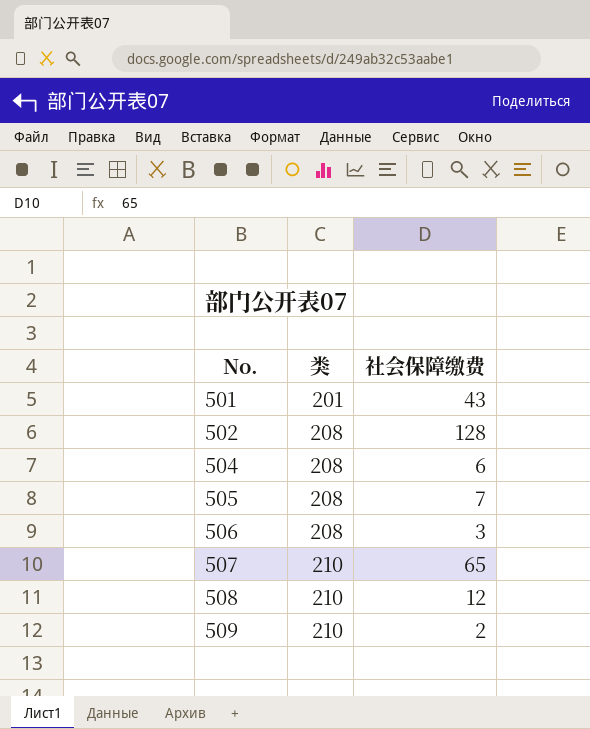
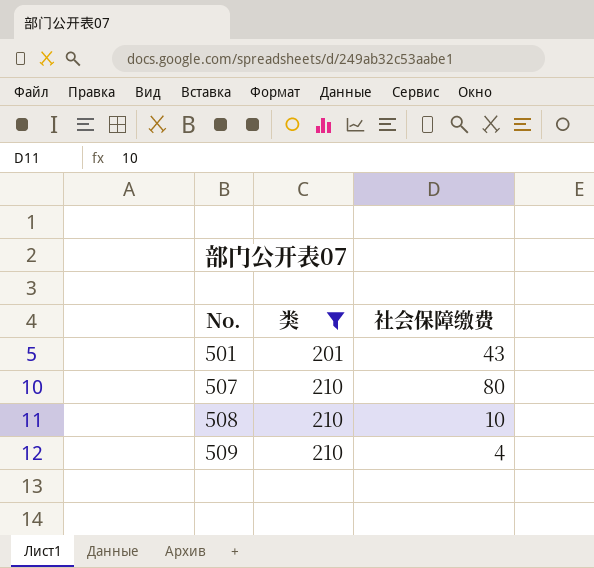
filter: none -> 类 != 208
507 | 社会保障缴费: 65 -> 80
508 | 社会保障缴费: 12 -> 10
509 | 社会保障缴费: 2 -> 4

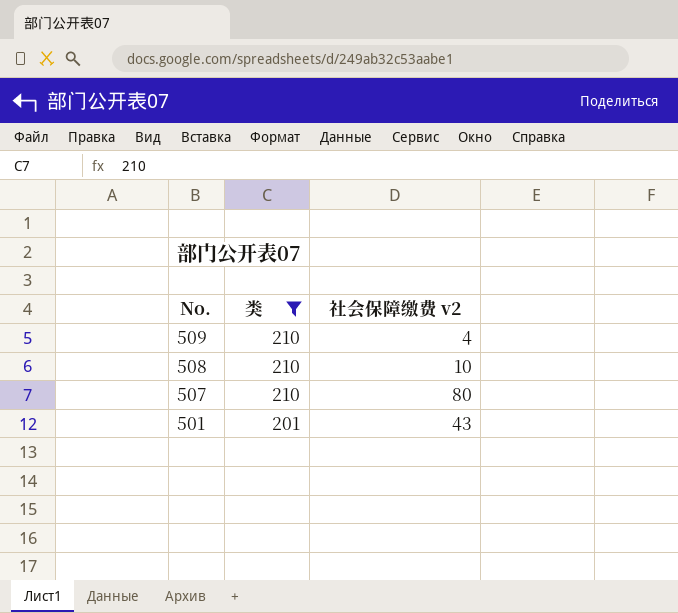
row order: No. ascending -> No. descending
column name: 社会保障缴费 -> 社会保障缴费 v2

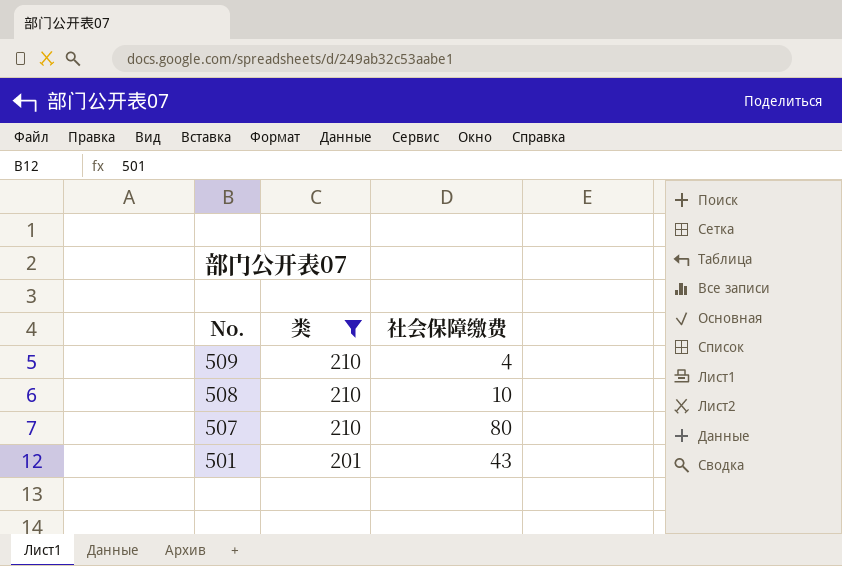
column name: 社会保障缴费 v2 -> 社会保障缴费

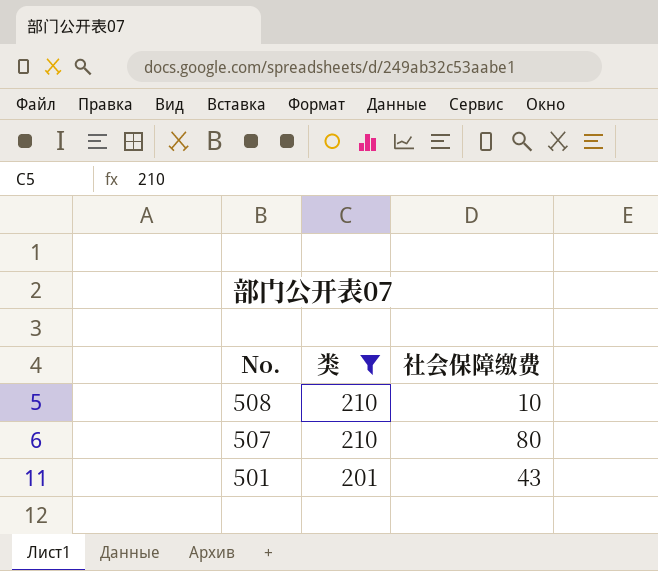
row 509: 210 | 4 -> none

